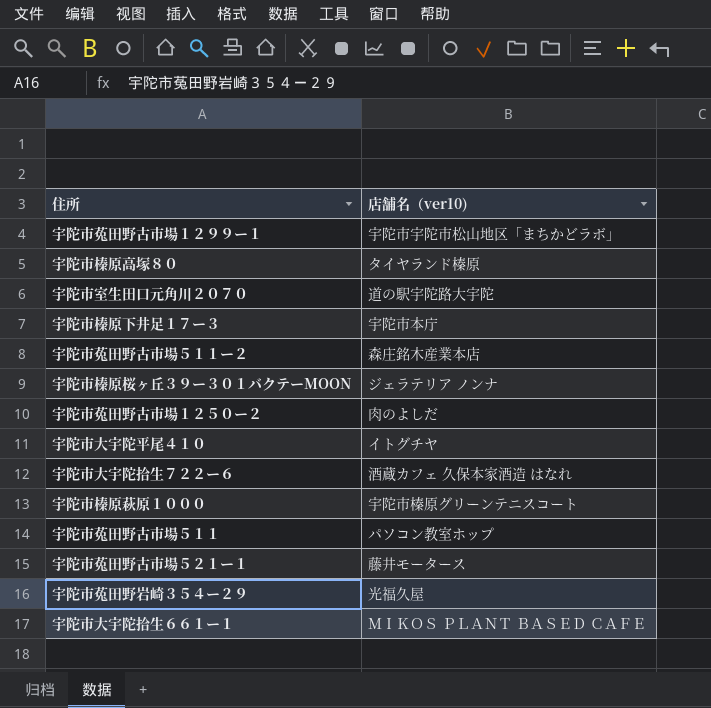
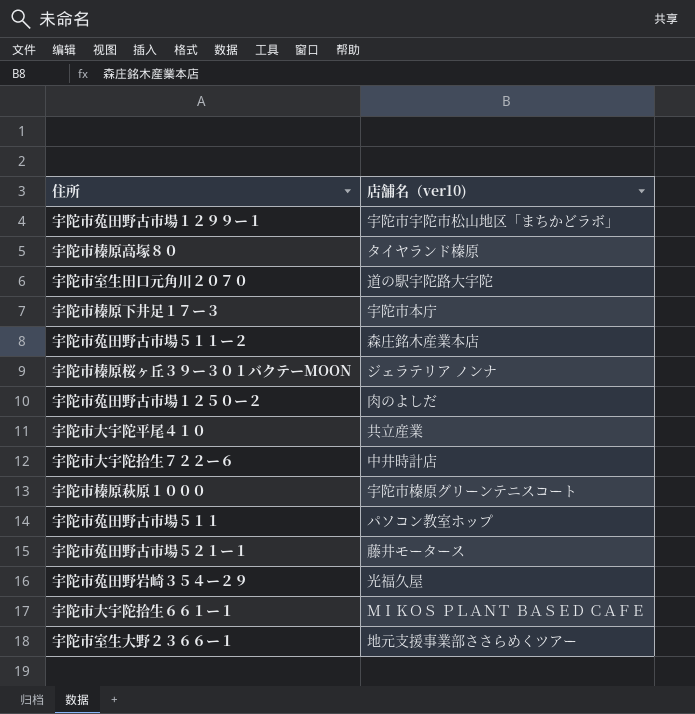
宇陀市大宇陀平尾４１０ | 店舗名（ver10): イトグチヤ -> 共立産業
宇陀市大宇陀拾生７２２ー６ | 店舗名（ver10): 酒蔵カフェ 久保本家酒造 はなれ -> 中井時計店
row 宇陀市室生大野２３６６ー１: none -> 地元支援事業部ささらめくツアー

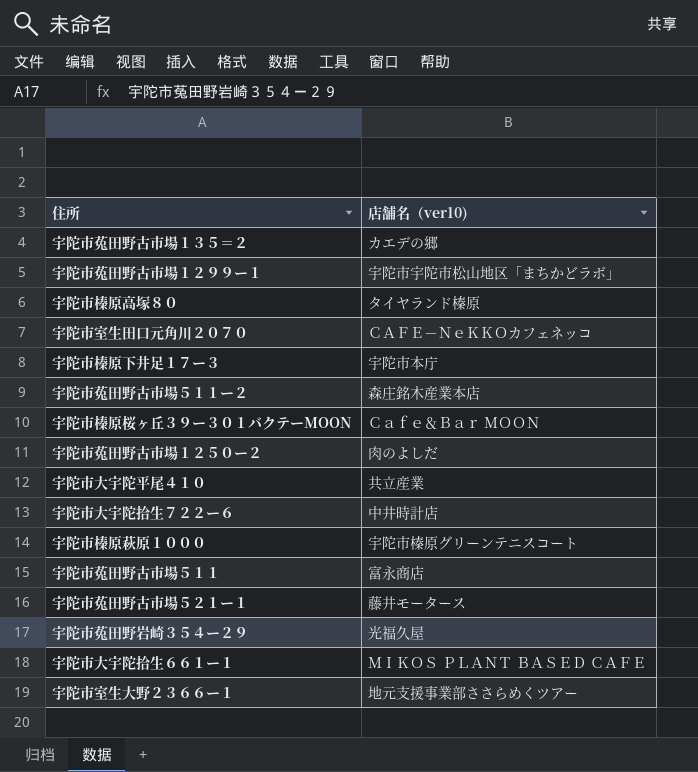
row 宇陀市菟田野古市場１３５＝２: none -> カエデの郷
宇陀市室生田口元角川２０７０ | 店舗名（ver10): 道の駅宇陀路大宇陀 -> ＣＡＦＥ－ＮｅＫＫＯカフェネッコ
宇陀市榛原桜ヶ丘３９ー３０１バクテーMOON | 店舗名（ver10): ジェラテリア ノンナ -> Ｃａｆｅ＆Ｂａｒ ＭＯＯＮ
宇陀市菟田野古市場５１１ | 店舗名（ver10): パソコン教室ホップ -> 富永商店

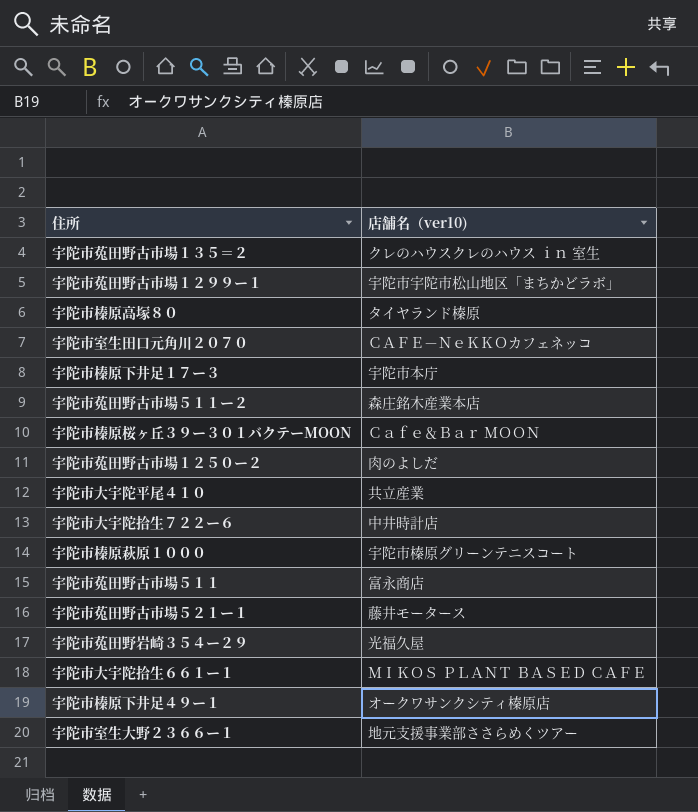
宇陀市菟田野古市場１３５＝２ | 店舗名（ver10): カエデの郷 -> クレのハウスクレのハウス ｉｎ 室生
row 宇陀市榛原下井足４９ー１: none -> オークワサンクシティ榛原店

